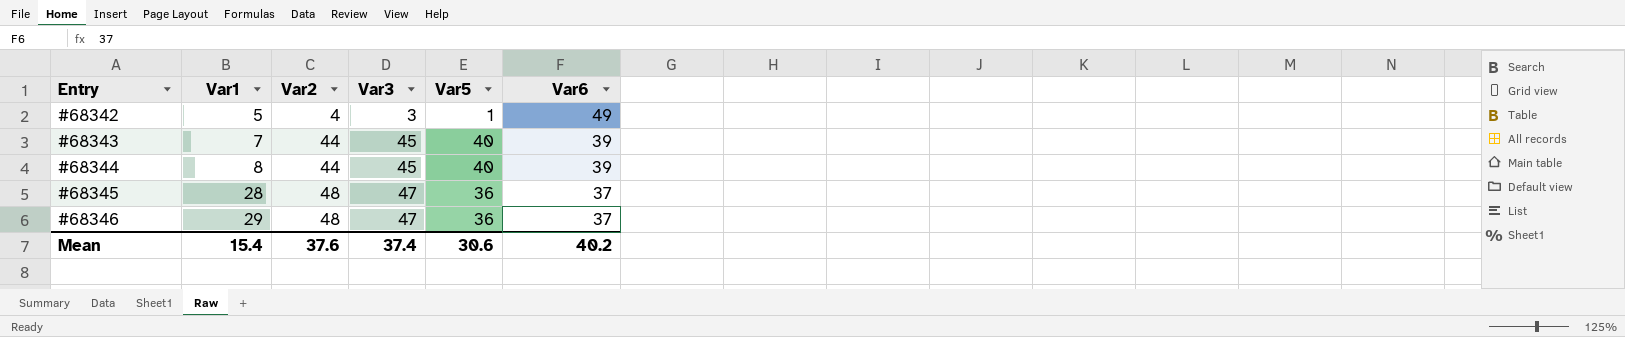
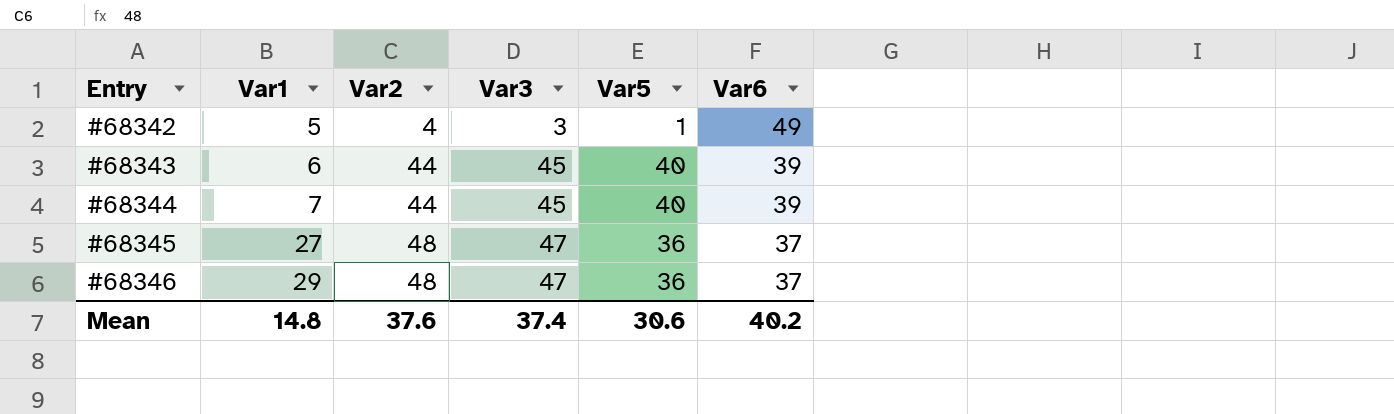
#68343 | Var1: 7 -> 6
#68344 | Var1: 8 -> 7
#68345 | Var1: 28 -> 27
Mean | Var1: 15.4 -> 14.8

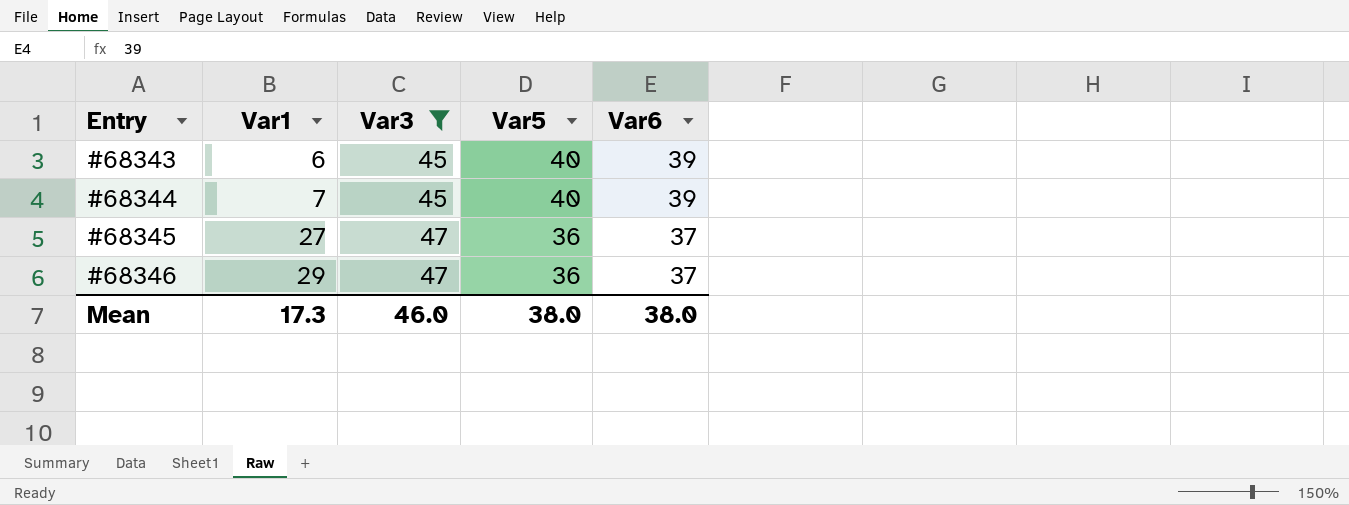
filter: none -> Var3 != 3
column Var2 | position: 3 -> none
Mean | Var1: 14.8 -> 17.3
Mean | Var3: 37.4 -> 46.0
Mean | Var5: 30.6 -> 38.0
Mean | Var6: 40.2 -> 38.0

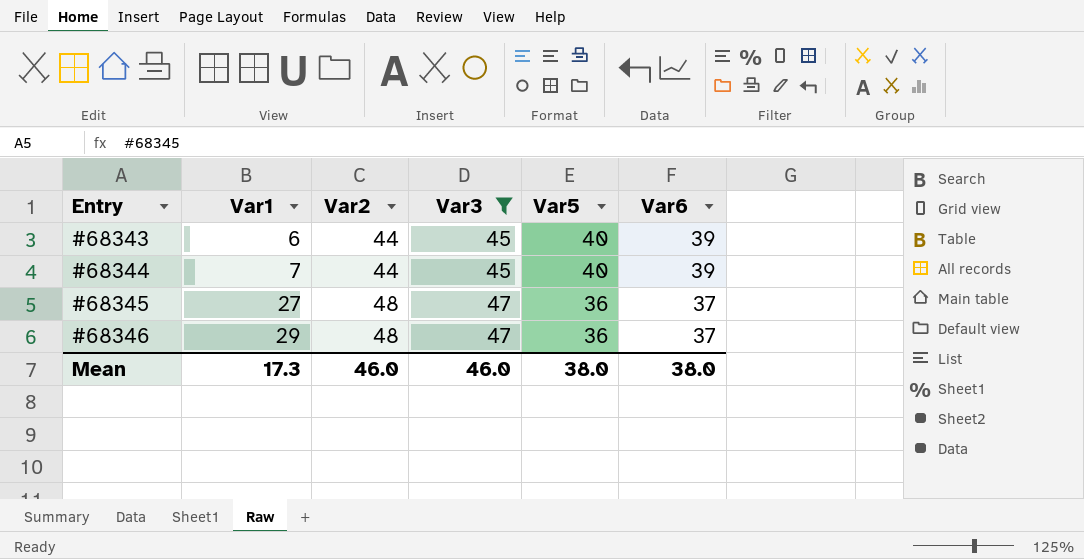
column Var2 | position: none -> 3

